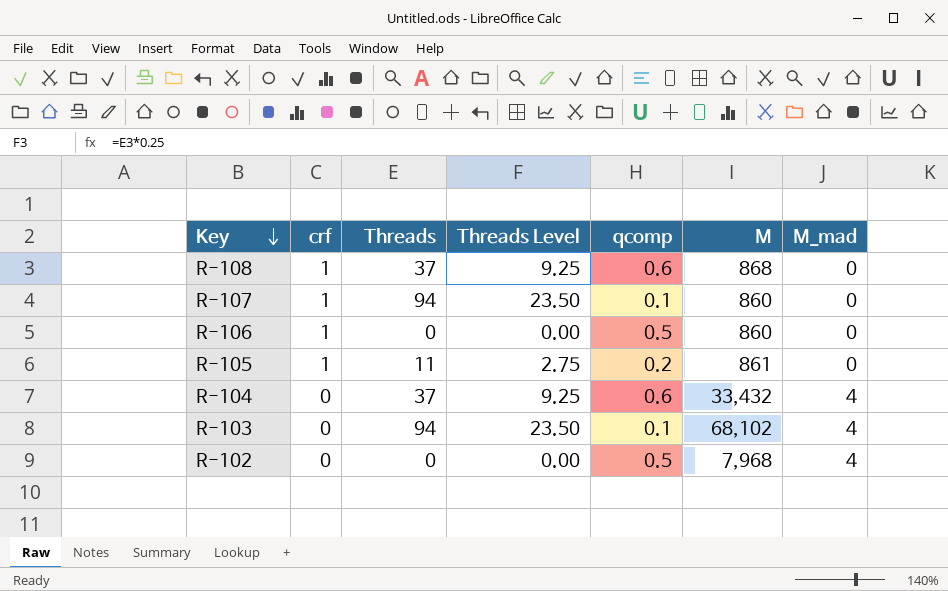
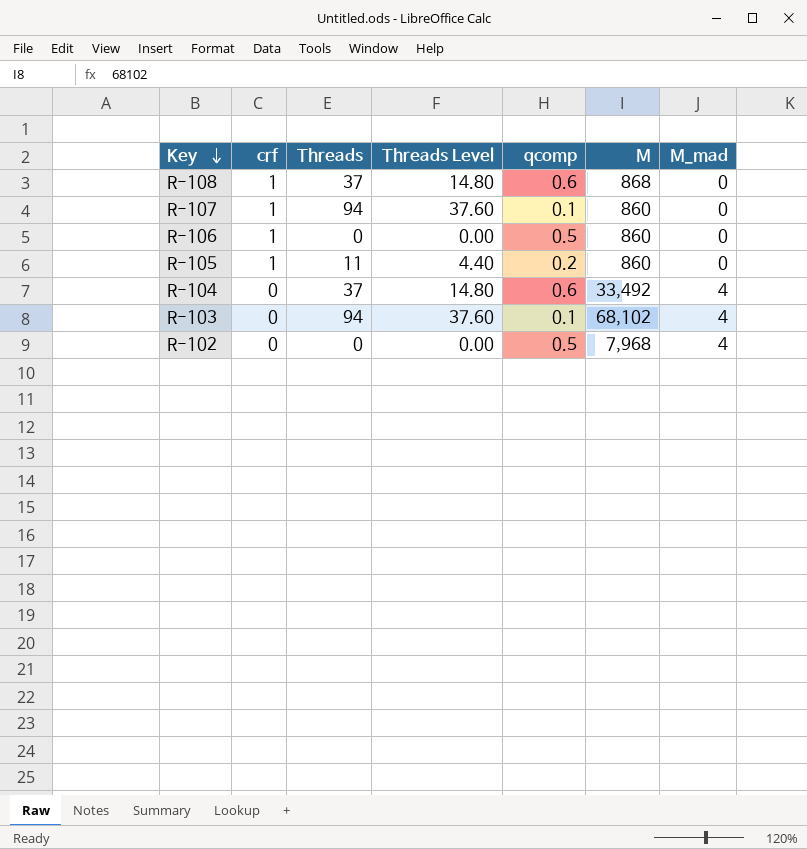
column Threads Level | formula: [Threads] * 0.25 -> [Threads] * 0.4
R-105 | M: 861 -> 860
R-104 | M: 33,432 -> 33,492

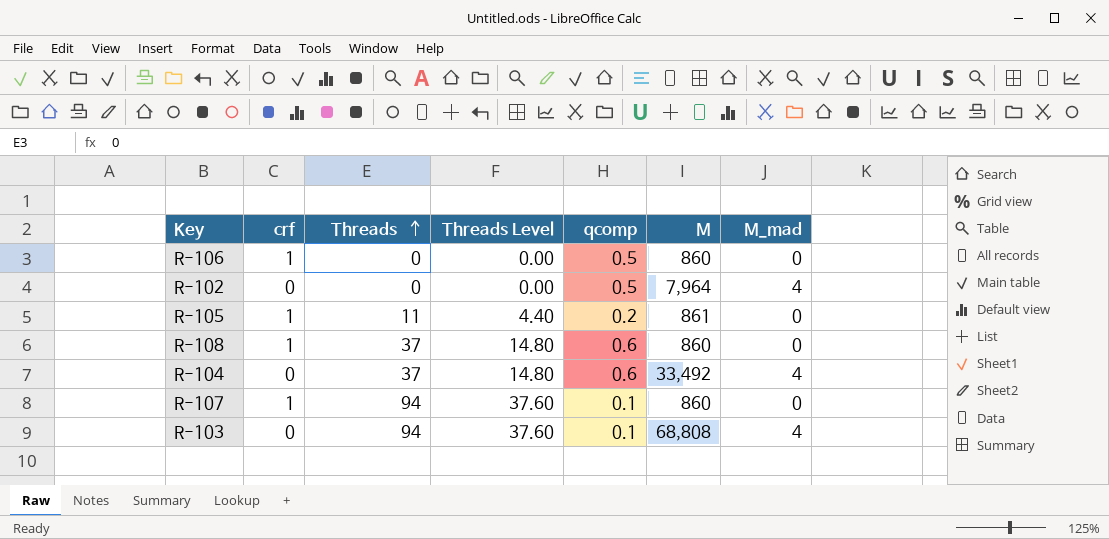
row order: Key descending -> Threads ascending
R-102 | M: 7,968 -> 7,964
R-105 | M: 860 -> 861
R-108 | M: 868 -> 860
R-103 | M: 68,102 -> 68,808

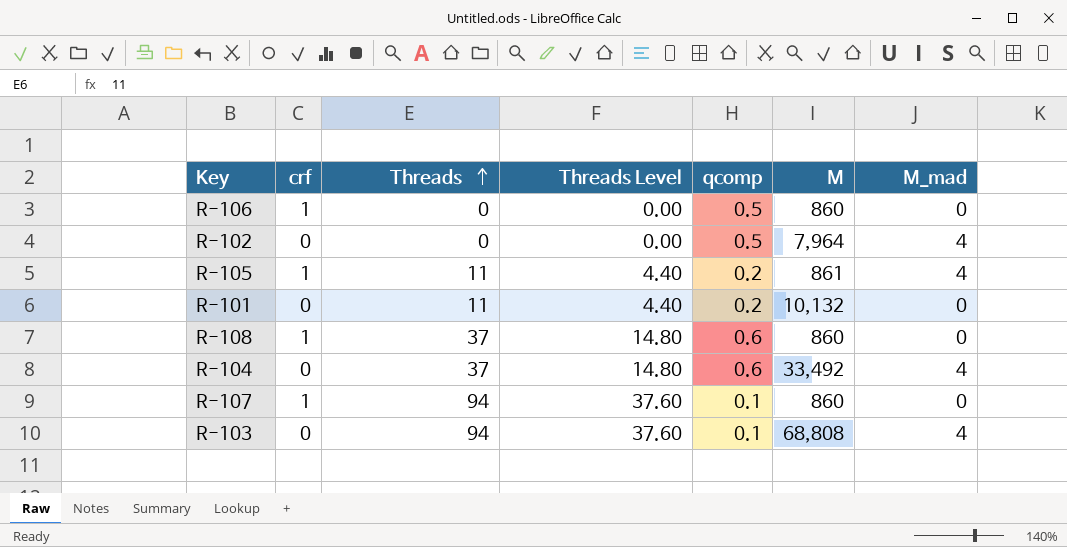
R-105 | M_mad: 0 -> 4
row R-101: none -> 0 | 11 | 4.40 | 0.2 | 10,132 | 0

